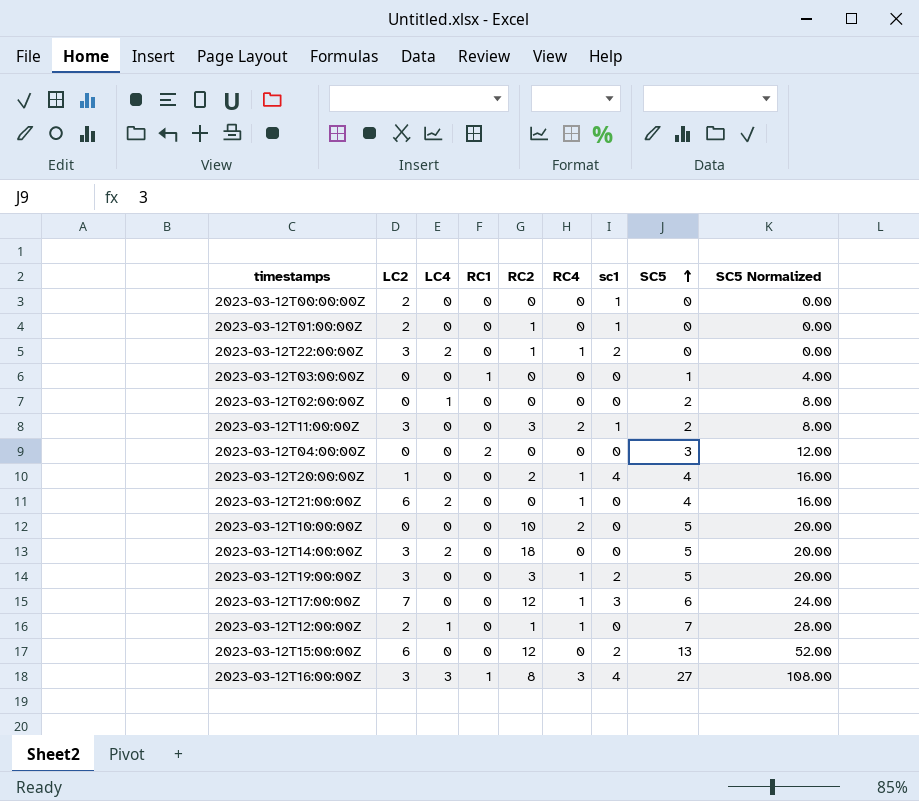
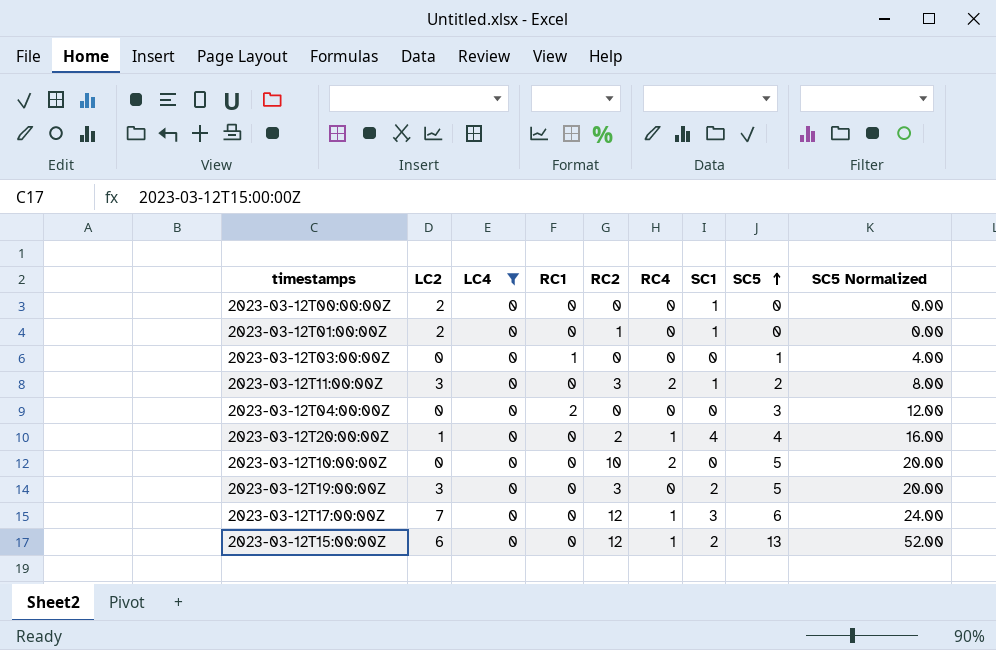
filter: none -> LC4 = 0
column name: sc1 -> SC1
2023-03-12T19:00:00Z | RC4: 1 -> 0
2023-03-12T15:00:00Z | RC4: 0 -> 1

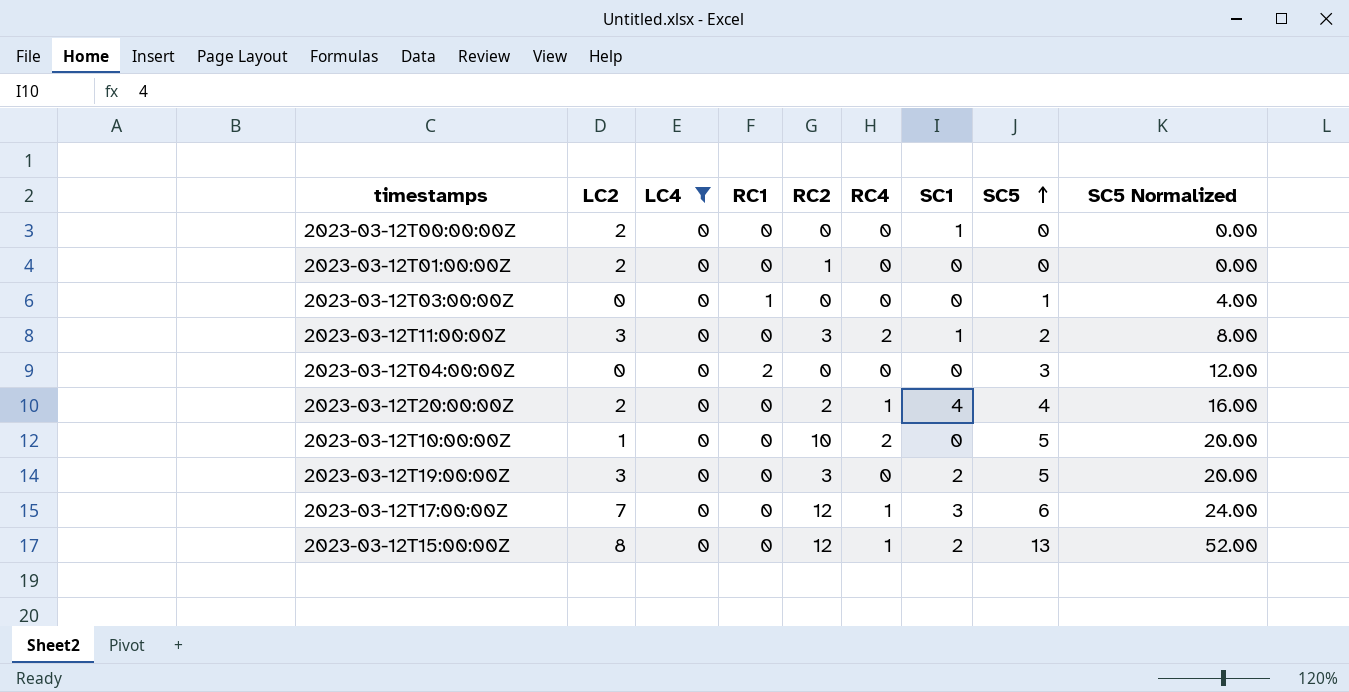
2023-03-12T01:00:00Z | SC1: 1 -> 0
2023-03-12T20:00:00Z | LC2: 1 -> 2
2023-03-12T10:00:00Z | LC2: 0 -> 1
2023-03-12T15:00:00Z | LC2: 6 -> 8

